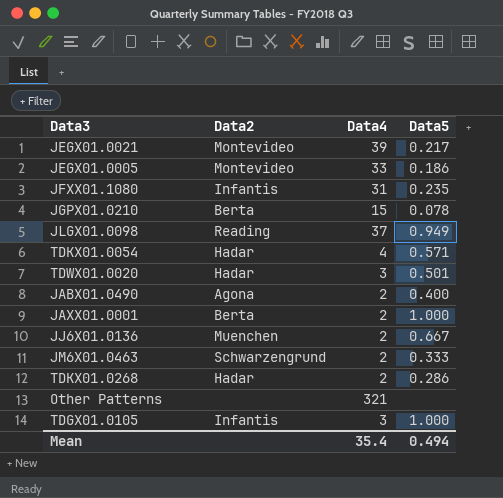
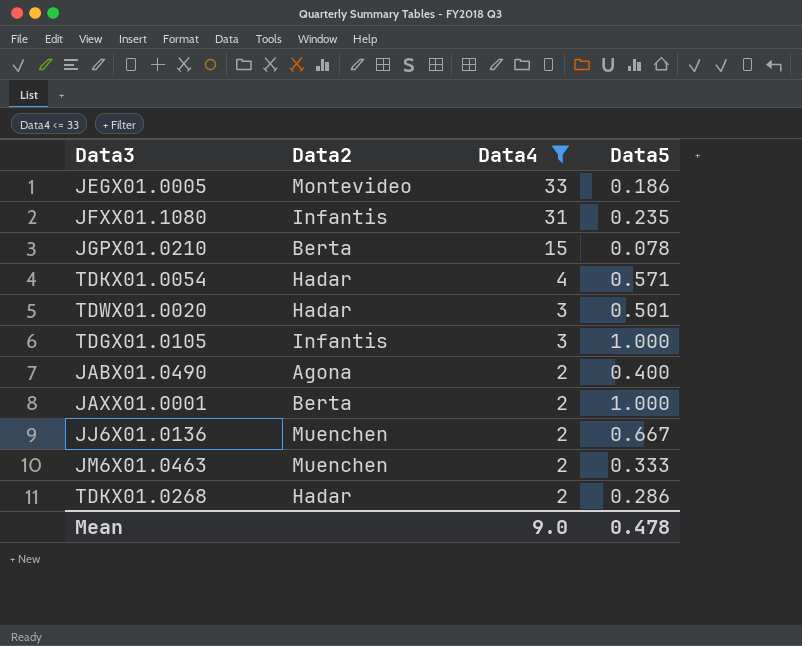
filter: none -> Data4 <= 33
row order: none -> Data4 descending
JM6X01.0463 | Data2: Schwarzengrund -> Muenchen
Mean | Data4: 35.4 -> 9.0
Mean | Data5: 0.494 -> 0.478

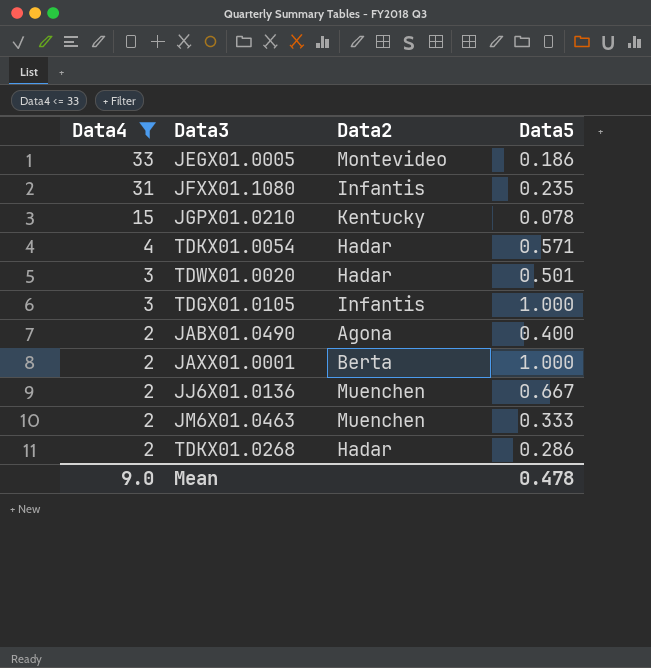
column Data4 | position: 3 -> 1
JGPX01.0210 | Data2: Berta -> Kentucky

